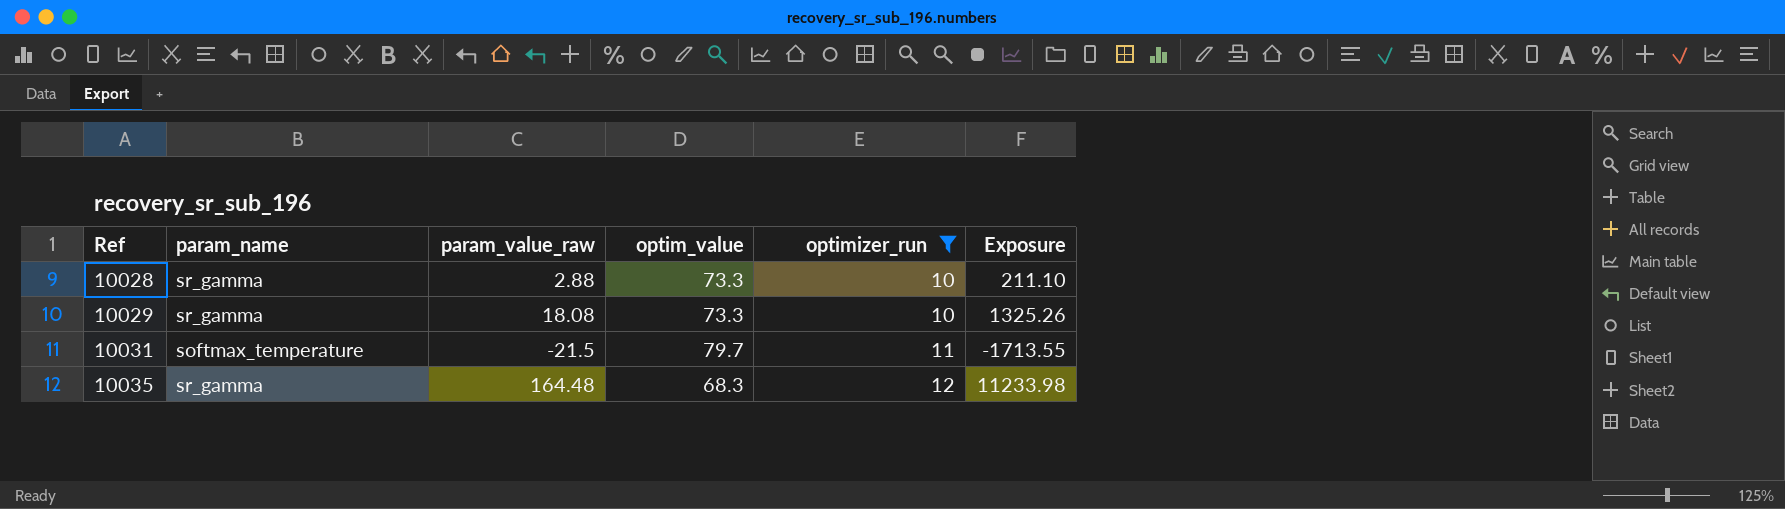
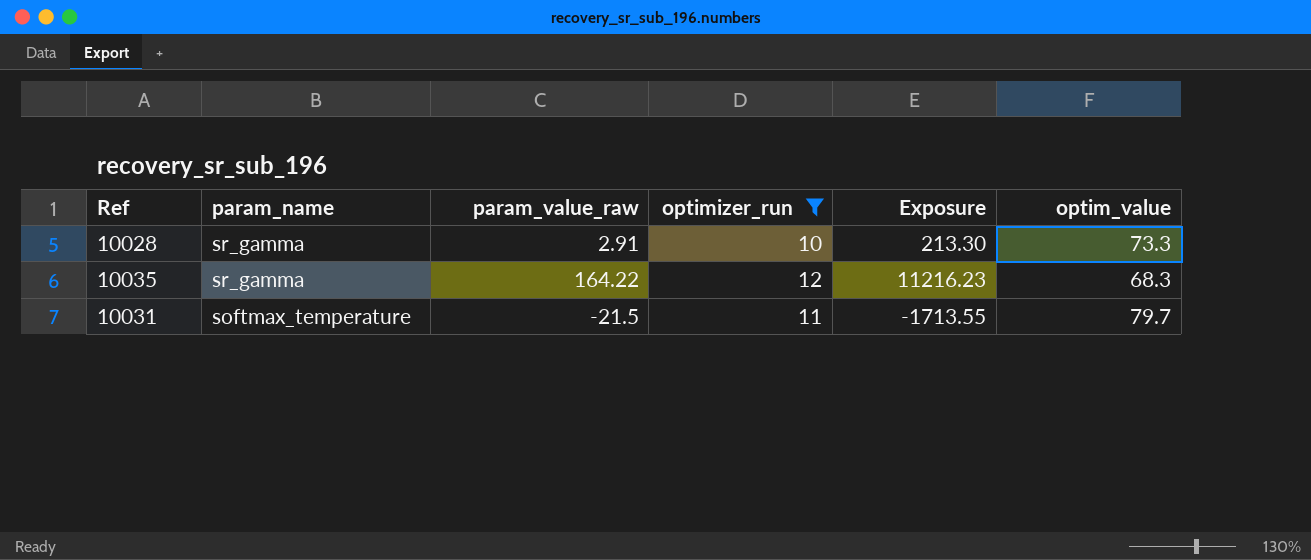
row order: Ref ascending -> param_name descending
column optim_value | position: 4 -> 6
row 10029: sr_gamma | 18.08 | 73.3 | 10 | 1325.26 -> none
10028 | param_value_raw: 2.88 -> 2.91
10028 | Exposure: 211.10 -> 213.30
10035 | param_value_raw: 164.48 -> 164.22
10035 | Exposure: 11233.98 -> 11216.23

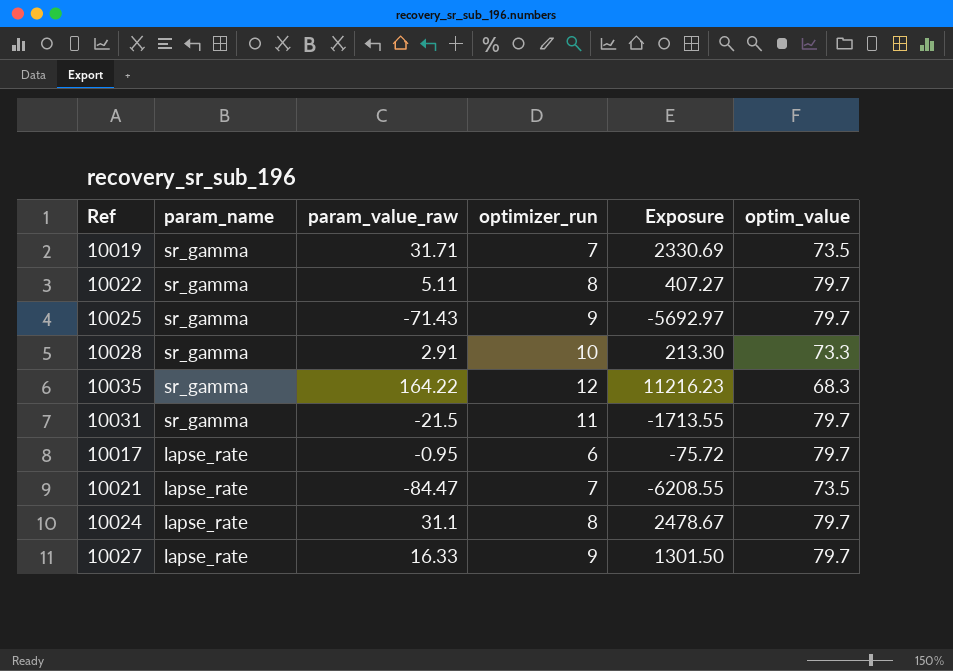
filter: optimizer_run >= 10 -> none
10031 | param_name: softmax_temperature -> sr_gamma

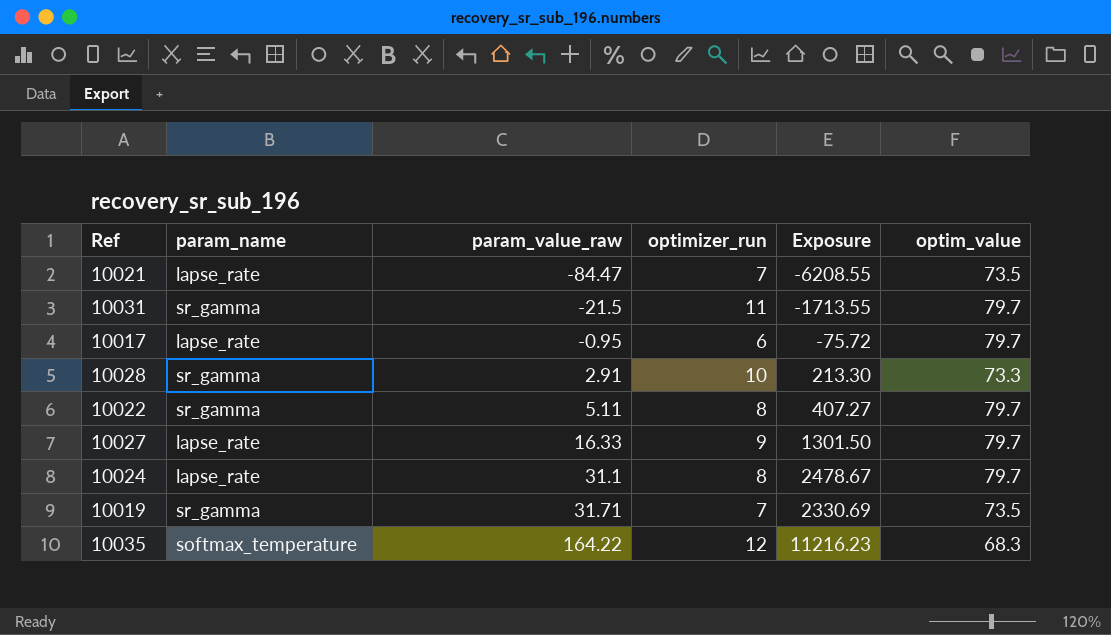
row order: param_name descending -> param_value_raw ascending
row 10025: sr_gamma | -71.43 | 9 | -5692.97 | 79.7 -> none
10035 | param_name: sr_gamma -> softmax_temperature

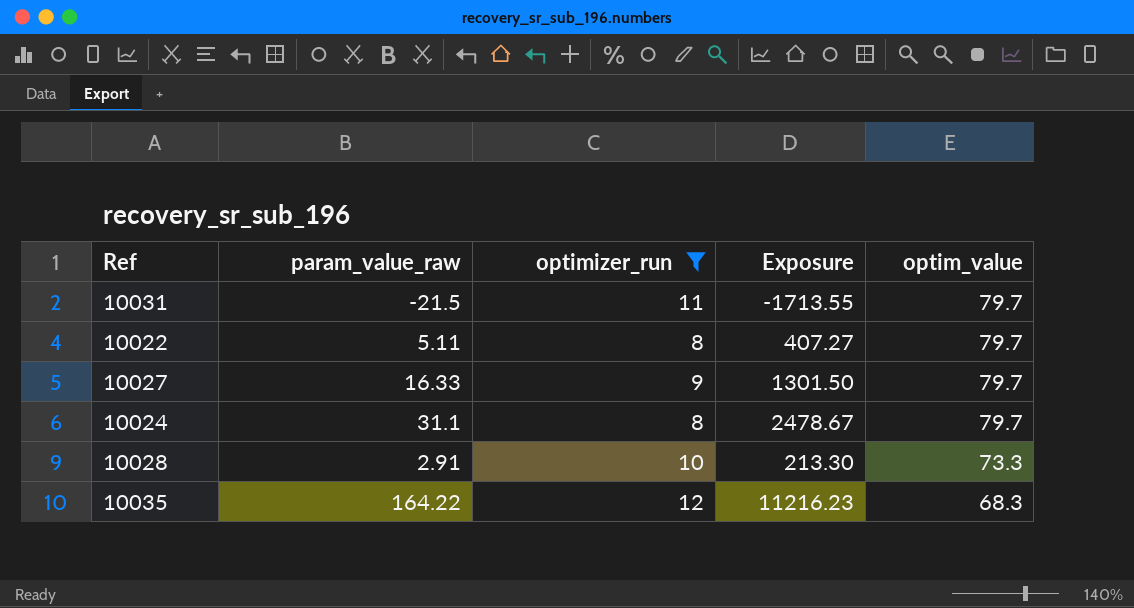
filter: none -> optimizer_run >= 8
row order: param_value_raw ascending -> optim_value descending
column param_name | position: 2 -> none

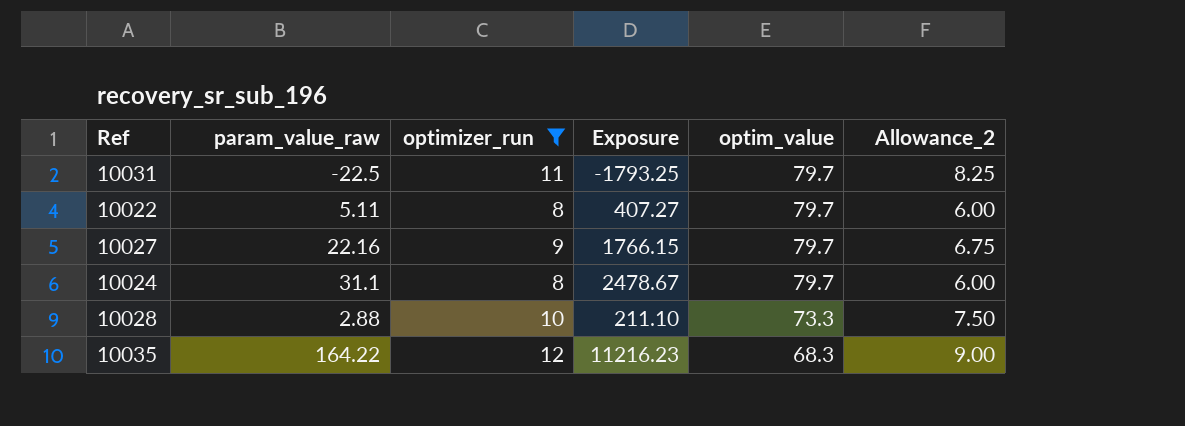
column Allowance_2 | formula: none -> [optimizer_run] * 0.75
10031 | param_value_raw: -21.5 -> -22.5
10031 | Exposure: -1713.55 -> -1793.25
10027 | param_value_raw: 16.33 -> 22.16
10027 | Exposure: 1301.50 -> 1766.15
10028 | param_value_raw: 2.91 -> 2.88
10028 | Exposure: 213.30 -> 211.10

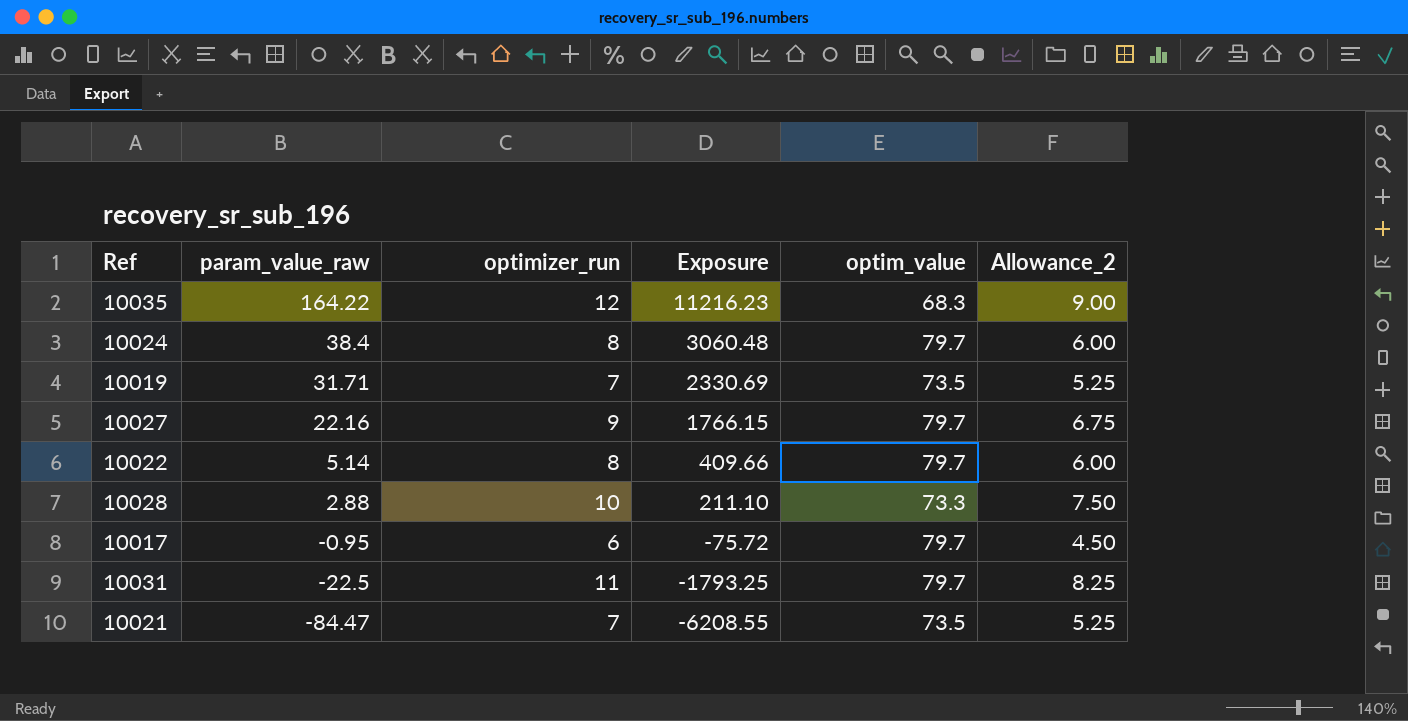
filter: optimizer_run >= 8 -> none
row order: optim_value descending -> param_value_raw descending
10024 | param_value_raw: 31.1 -> 38.4
10024 | Exposure: 2478.67 -> 3060.48
10022 | param_value_raw: 5.11 -> 5.14
10022 | Exposure: 407.27 -> 409.66

